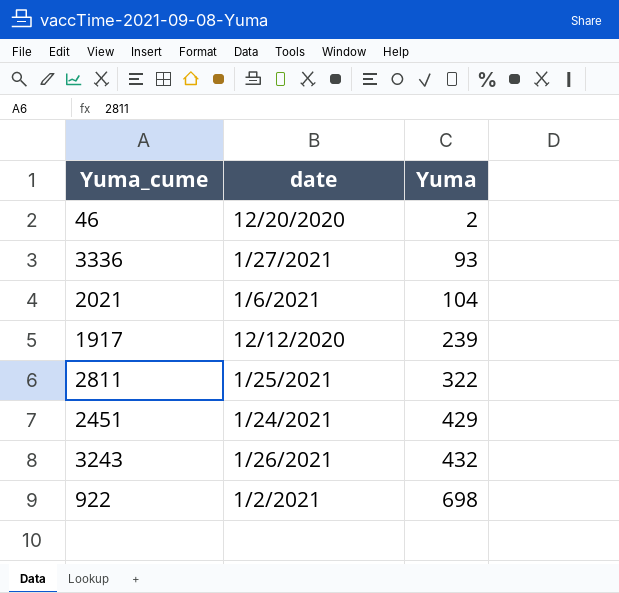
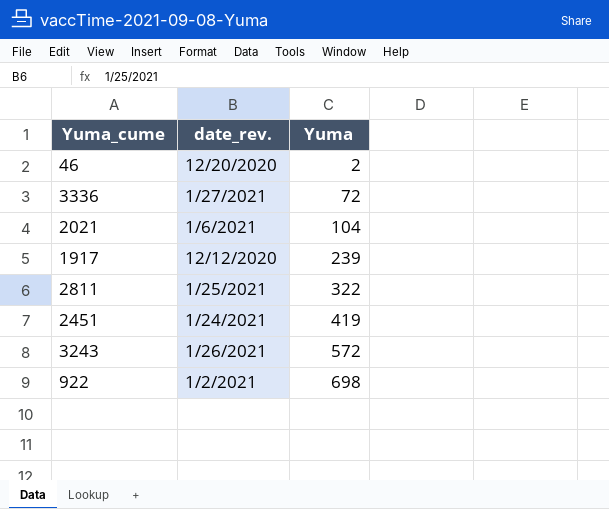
column name: date -> date_rev.
3336 | Yuma: 93 -> 72
2451 | Yuma: 429 -> 419
3243 | Yuma: 432 -> 572

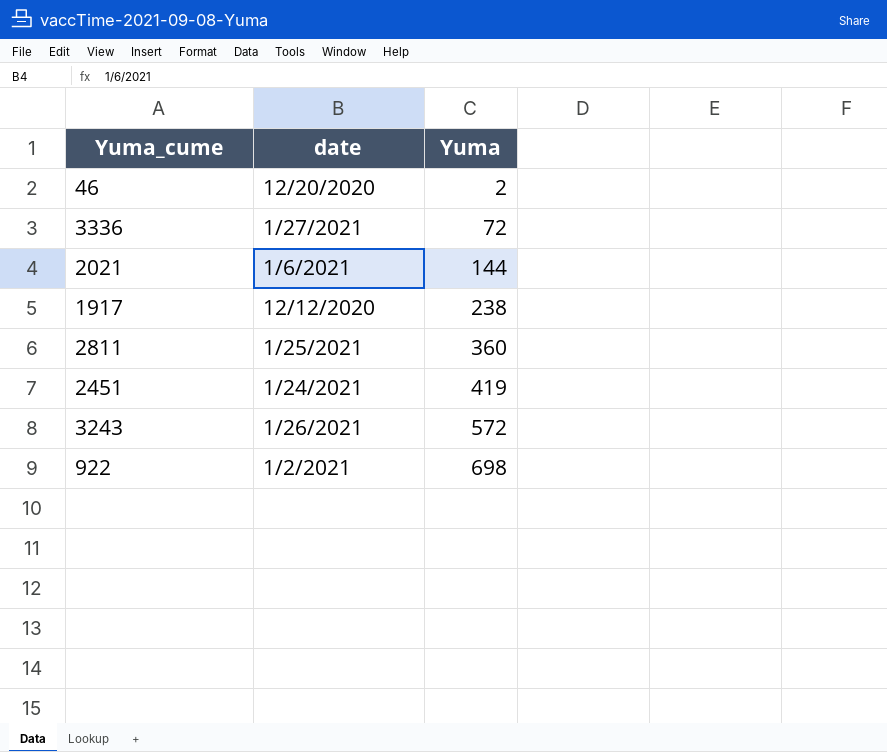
column name: date_rev. -> date
2021 | Yuma: 104 -> 144
1917 | Yuma: 239 -> 238
2811 | Yuma: 322 -> 360

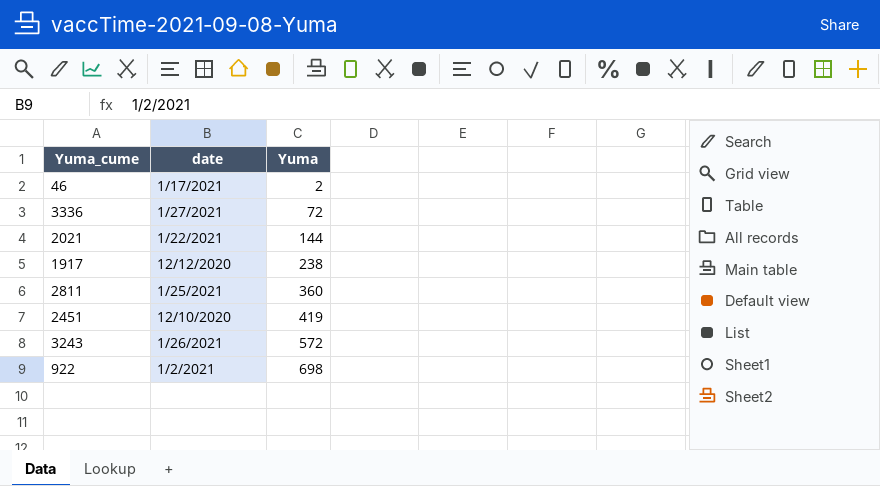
46 | date: 12/20/2020 -> 1/17/2021
2021 | date: 1/6/2021 -> 1/22/2021
2451 | date: 1/24/2021 -> 12/10/2020

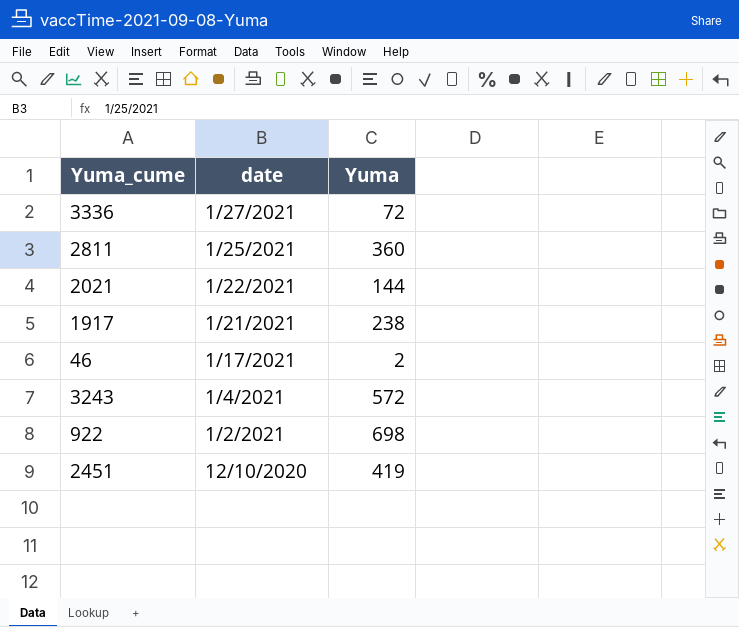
row order: Yuma ascending -> date descending
1917 | date: 12/12/2020 -> 1/21/2021
3243 | date: 1/26/2021 -> 1/4/2021

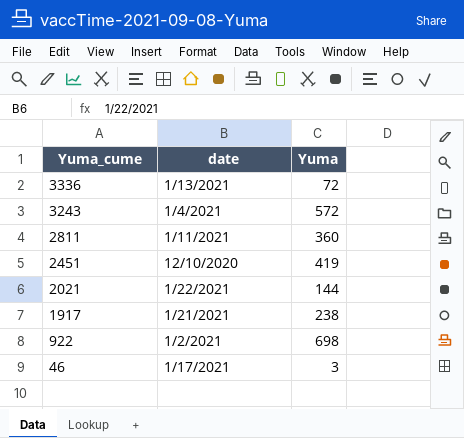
row order: date descending -> Yuma_cume descending
3336 | date: 1/27/2021 -> 1/13/2021
2811 | date: 1/25/2021 -> 1/11/2021
46 | Yuma: 2 -> 3

